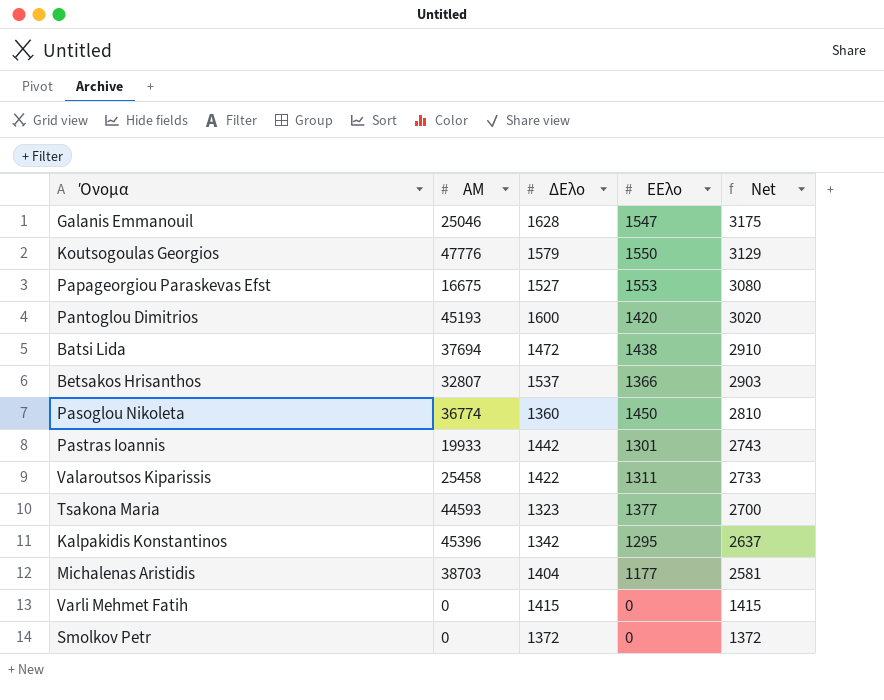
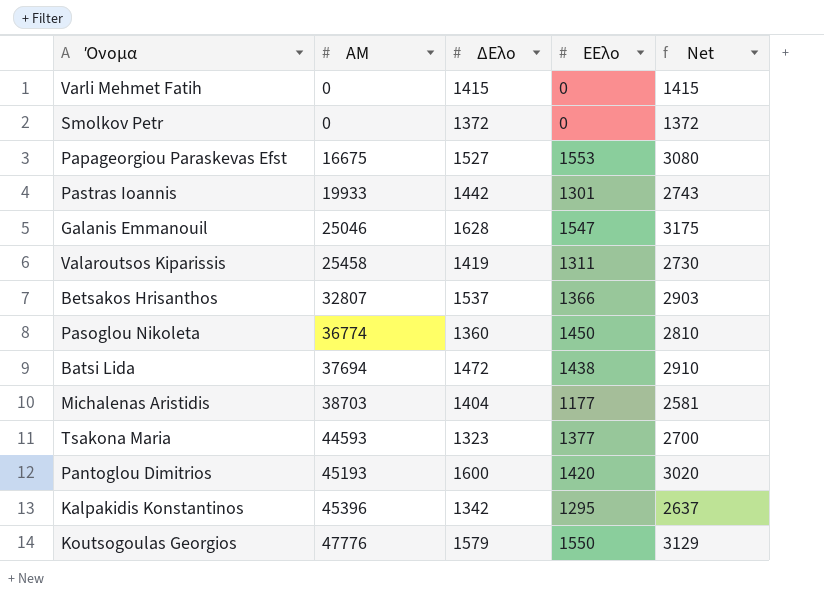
row order: Net descending -> ΑΜ ascending
Valaroutsos Kiparissis | ΔΕλο: 1422 -> 1419
Valaroutsos Kiparissis | Net: 2733 -> 2730

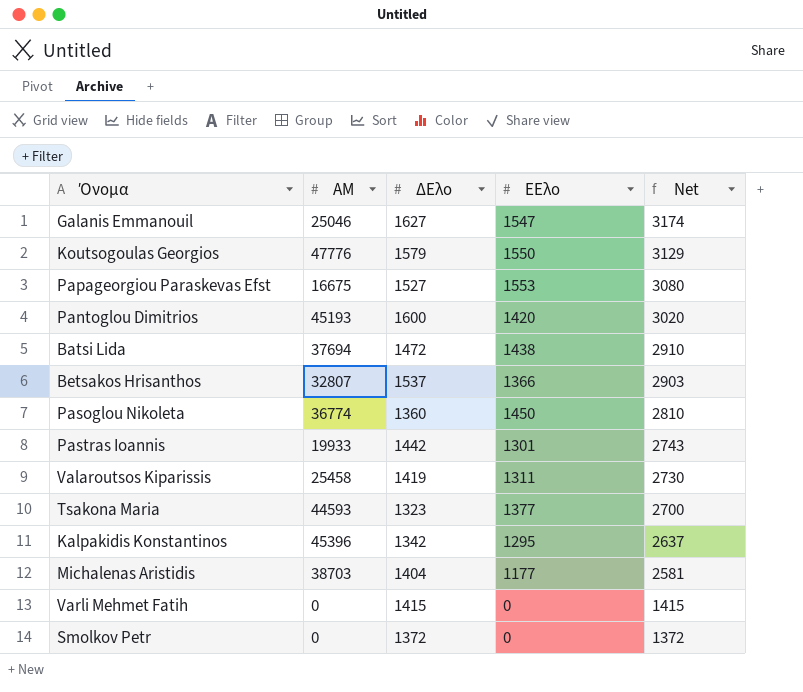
row order: ΑΜ ascending -> Net descending
Galanis Emmanouil | ΔΕλο: 1628 -> 1627
Galanis Emmanouil | Net: 3175 -> 3174

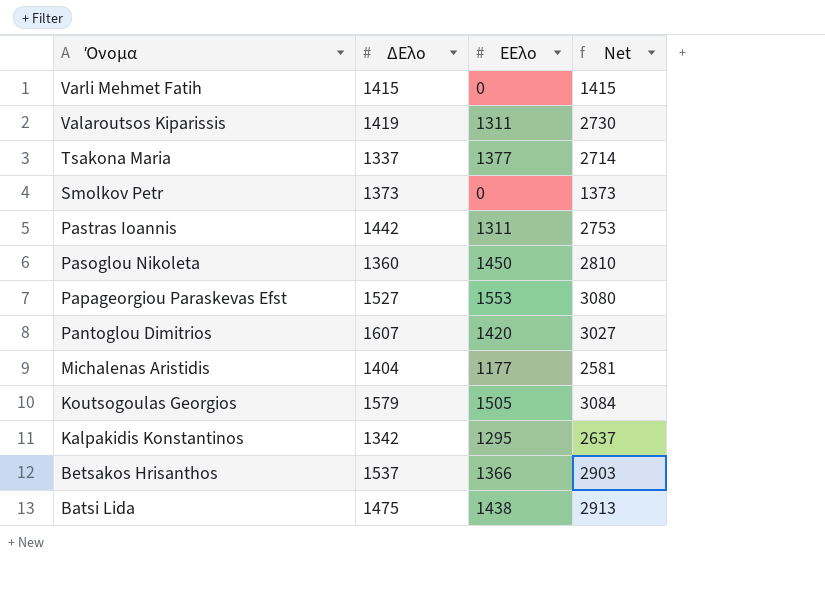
row order: Net descending -> Όνομα descending
column ΑΜ | position: 2 -> none
row Galanis Emmanouil: 25046 | 1627 | 1547 | 3174 -> none
Tsakona Maria | ΔΕλο: 1323 -> 1337
Tsakona Maria | Net: 2700 -> 2714
Smolkov Petr | ΔΕλο: 1372 -> 1373
Smolkov Petr | Net: 1372 -> 1373
Pastras Ioannis | ΕΕλο: 1301 -> 1311
Pastras Ioannis | Net: 2743 -> 2753
Pantoglou Dimitrios | ΔΕλο: 1600 -> 1607
Pantoglou Dimitrios | Net: 3020 -> 3027
Koutsogoulas Georgios | ΕΕλο: 1550 -> 1505
Koutsogoulas Georgios | Net: 3129 -> 3084
Batsi Lida | ΔΕλο: 1472 -> 1475
Batsi Lida | Net: 2910 -> 2913

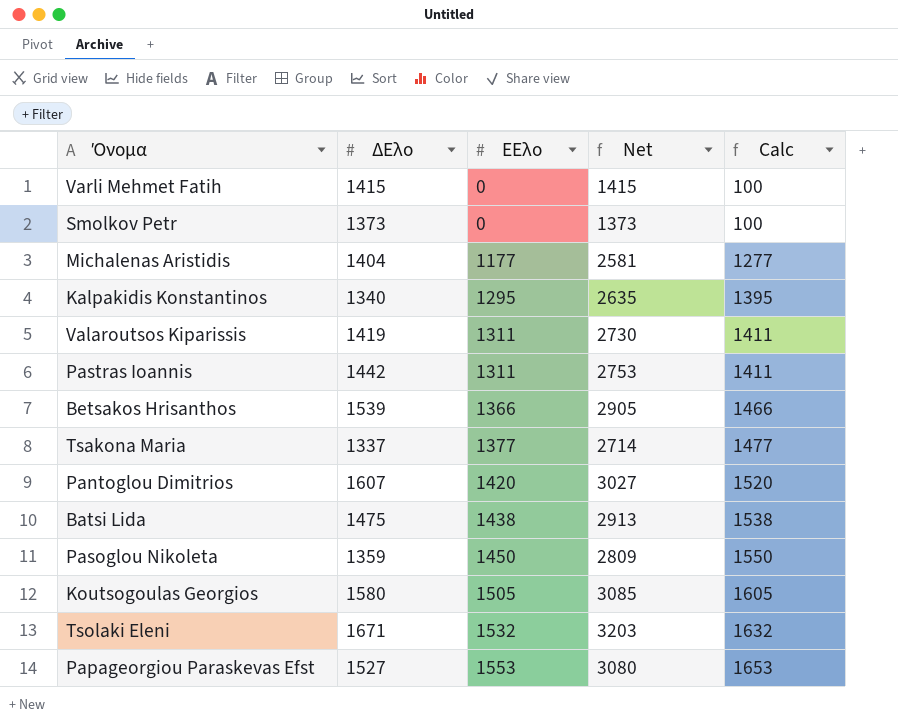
row order: Όνομα descending -> ΕΕλο ascending
column Calc | formula: none -> [ΕΕλο] + 100
Kalpakidis Konstantinos | ΔΕλο: 1342 -> 1340
Kalpakidis Konstantinos | Net: 2637 -> 2635
Betsakos Hrisanthos | ΔΕλο: 1537 -> 1539
Betsakos Hrisanthos | Net: 2903 -> 2905
Pasoglou Nikoleta | ΔΕλο: 1360 -> 1359
Pasoglou Nikoleta | Net: 2810 -> 2809
Koutsogoulas Georgios | ΔΕλο: 1579 -> 1580
Koutsogoulas Georgios | Net: 3084 -> 3085
row Tsolaki Eleni: none -> 1671 | 1532 | 3203 | 1632

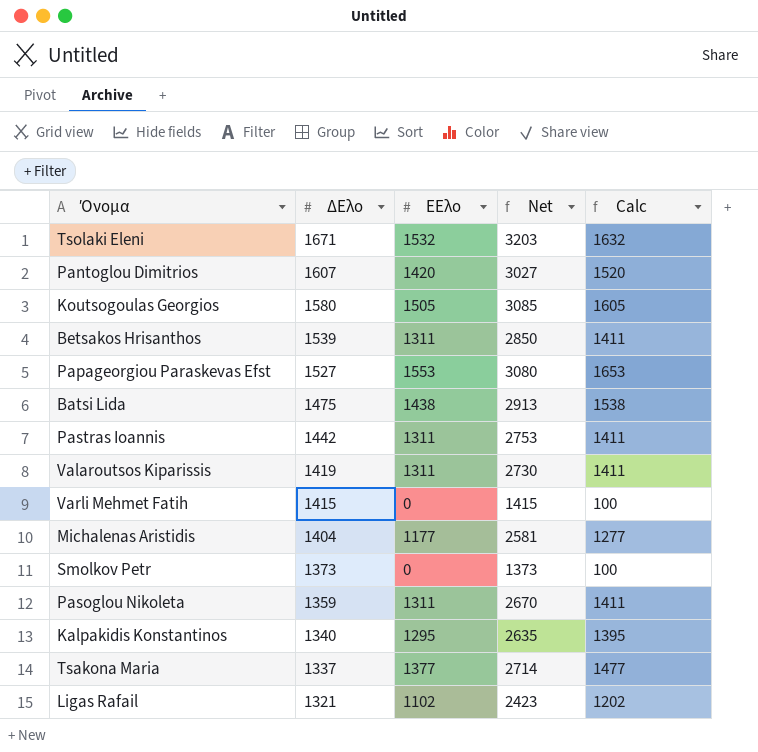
row order: ΕΕλο ascending -> ΔΕλο descending
Betsakos Hrisanthos | ΕΕλο: 1366 -> 1311
Betsakos Hrisanthos | Net: 2905 -> 2850
Betsakos Hrisanthos | Calc: 1466 -> 1411
Pasoglou Nikoleta | ΕΕλο: 1450 -> 1311
Pasoglou Nikoleta | Net: 2809 -> 2670
Pasoglou Nikoleta | Calc: 1550 -> 1411
row Ligas Rafail: none -> 1321 | 1102 | 2423 | 1202

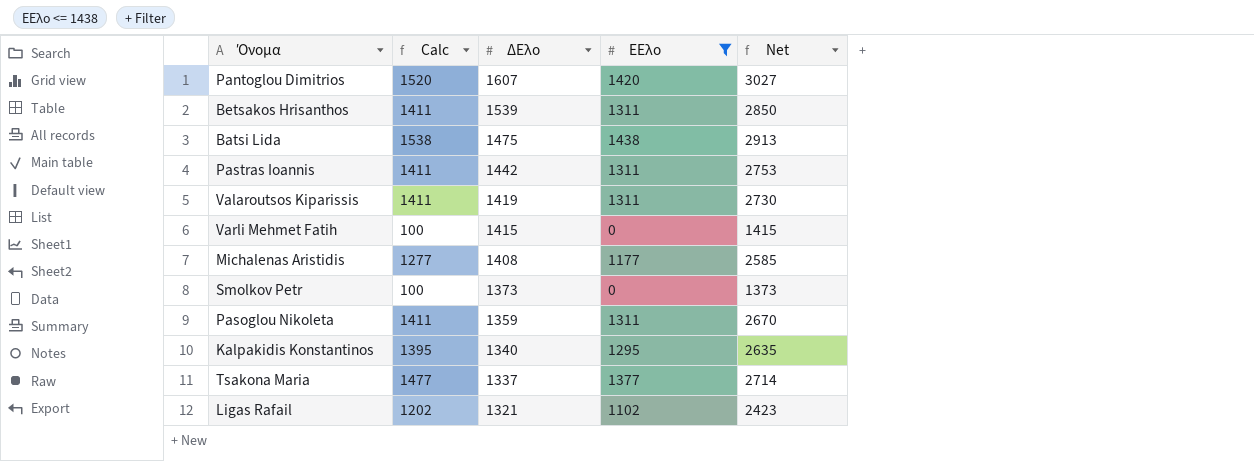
filter: none -> ΕΕλο <= 1438
column Calc | position: 5 -> 2
Michalenas Aristidis | ΔΕλο: 1404 -> 1408
Michalenas Aristidis | Net: 2581 -> 2585

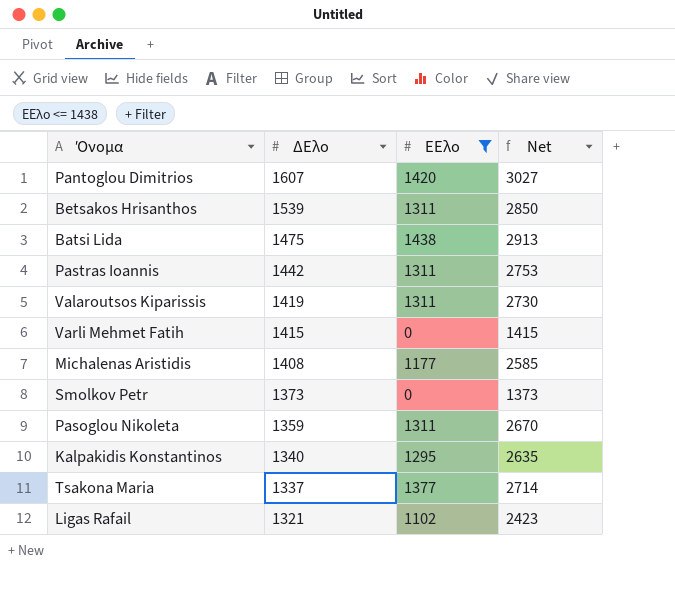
column Calc | formula: [ΕΕλο] + 100 -> none

